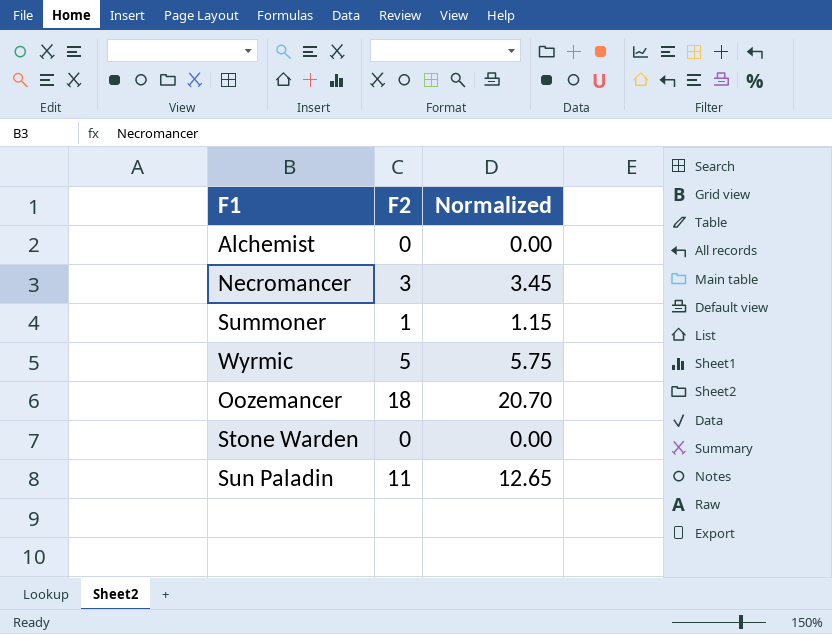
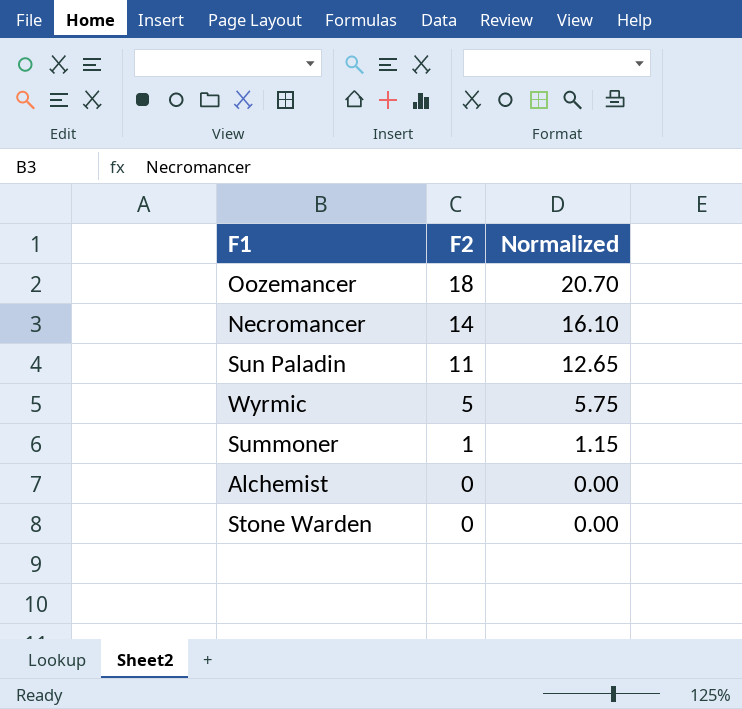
row order: none -> F2 descending
Necromancer | F2: 3 -> 14
Necromancer | Normalized: 3.45 -> 16.10

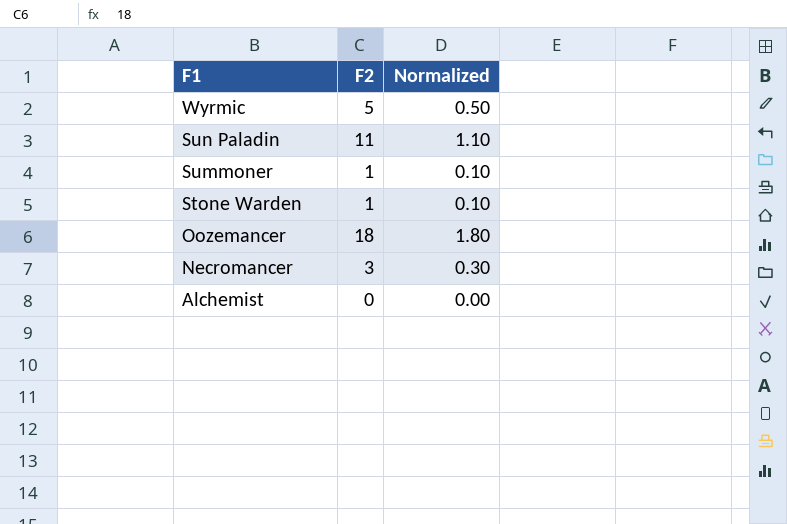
row order: F2 descending -> F1 descending
column Normalized | formula: [F2] * 1.15 -> [F2] * 0.1
Stone Warden | F2: 0 -> 1
Necromancer | F2: 14 -> 3

